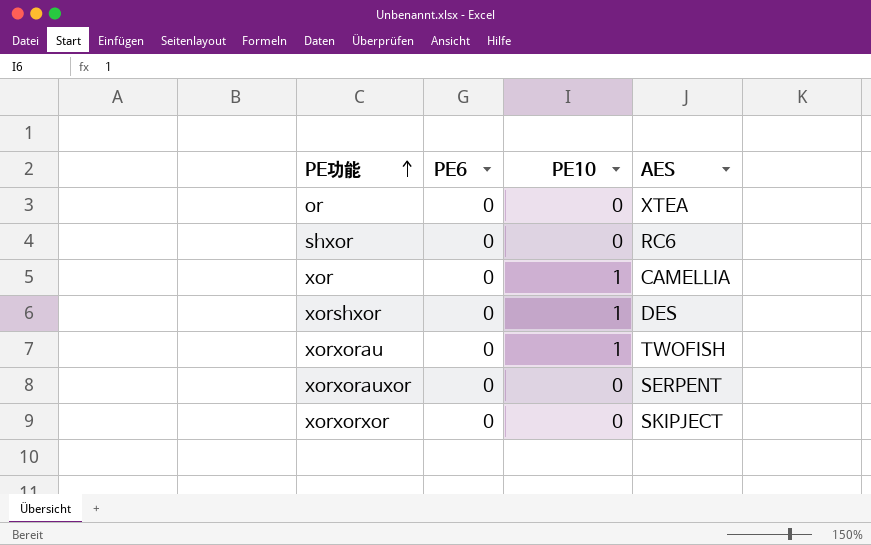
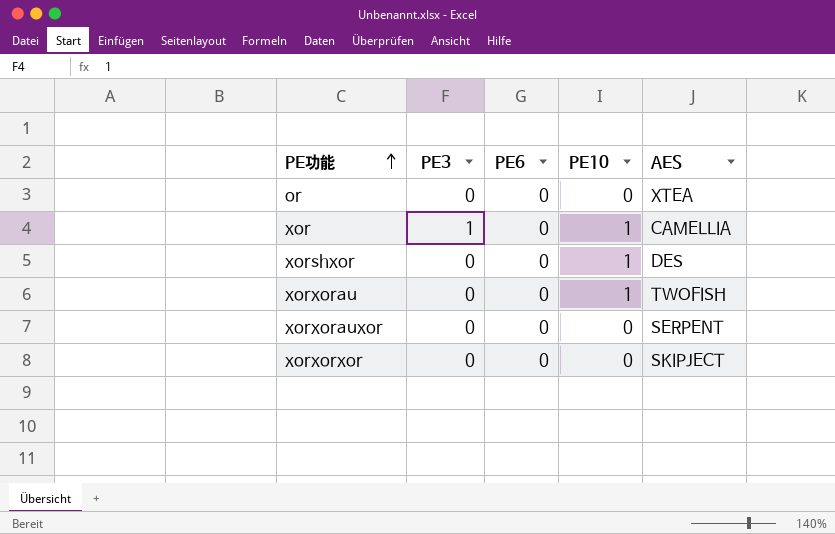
column PE3 | position: none -> 2
row shxor: 0 | 0 | RC6 -> none

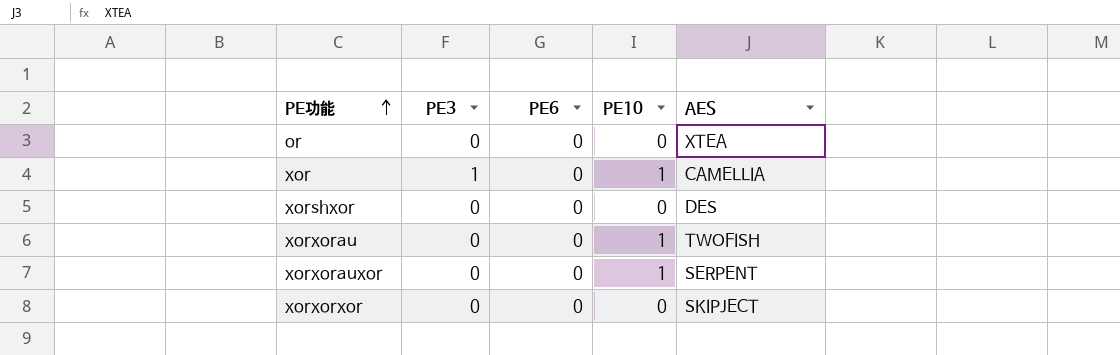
xorshxor | PE10: 1 -> 0
xorxorauxor | PE10: 0 -> 1

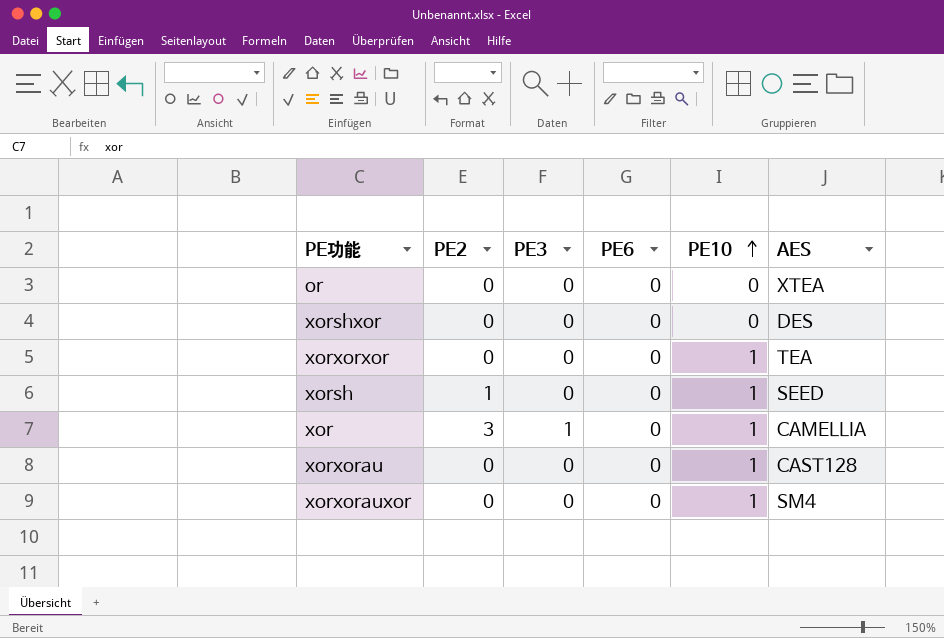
row order: PE功能 ascending -> PE10 ascending
column PE2 | position: none -> 2
xorxorxor | PE10: 0 -> 1
xorxorxor | AES: SKIPJECT -> TEA
row xorsh: none -> 1 | 0 | 0 | 1 | SEED
xorxorau | AES: TWOFISH -> CAST128
xorxorauxor | AES: SERPENT -> SM4

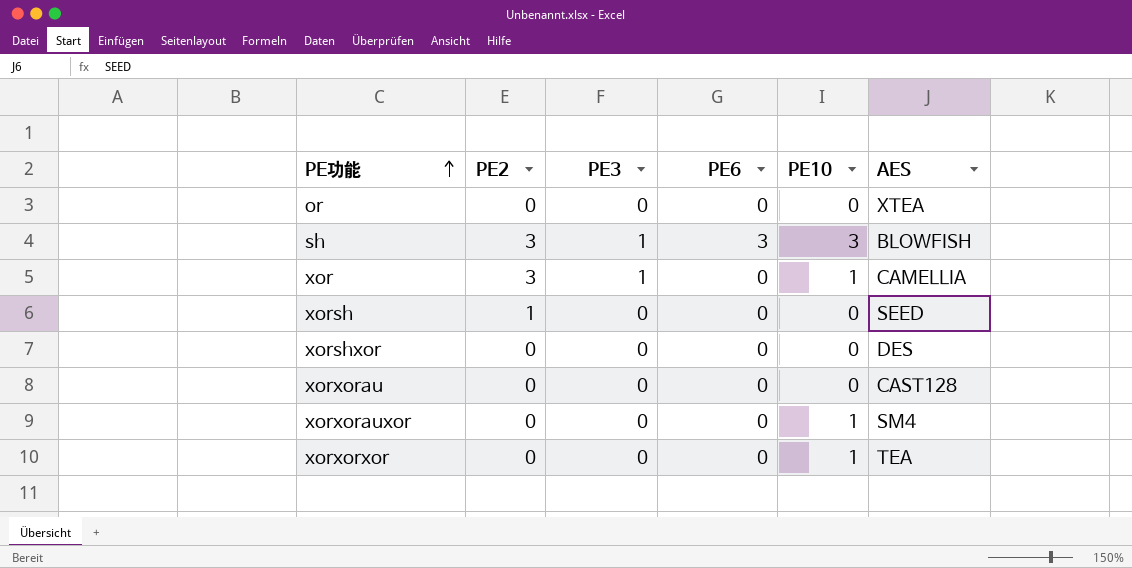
row order: PE10 ascending -> PE功能 ascending
row sh: none -> 3 | 1 | 3 | 3 | BLOWFISH
xorsh | PE10: 1 -> 0
xorxorau | PE10: 1 -> 0

